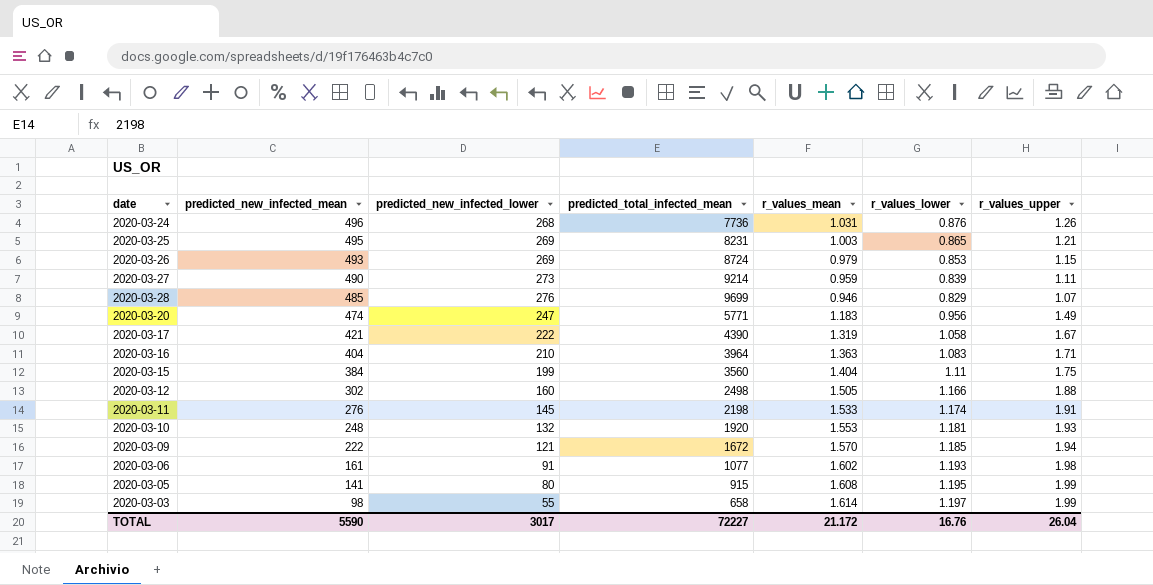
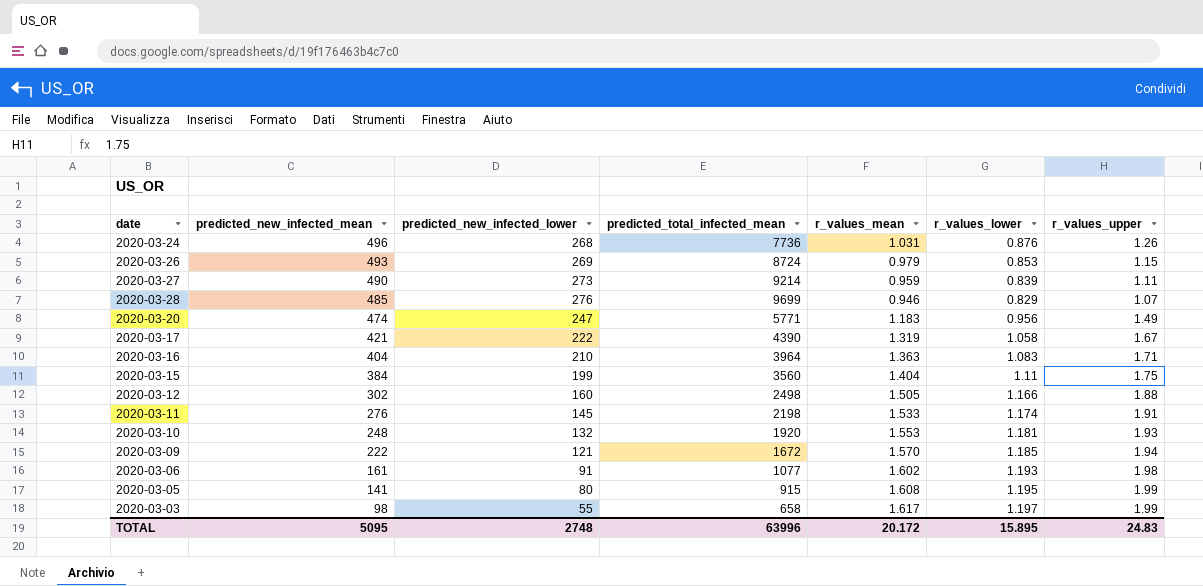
row 2020-03-25: 495 | 269 | 8231 | 1.003 | 0.865 | 1.21 -> none
2020-03-03 | r_values_mean: 1.614 -> 1.617
TOTAL | predicted_new_infected_mean: 5590 -> 5095
TOTAL | predicted_new_infected_lower: 3017 -> 2748
TOTAL | predicted_total_infected_mean: 72227 -> 63996
TOTAL | r_values_mean: 21.172 -> 20.172
TOTAL | r_values_lower: 16.76 -> 15.895
TOTAL | r_values_upper: 26.04 -> 24.83

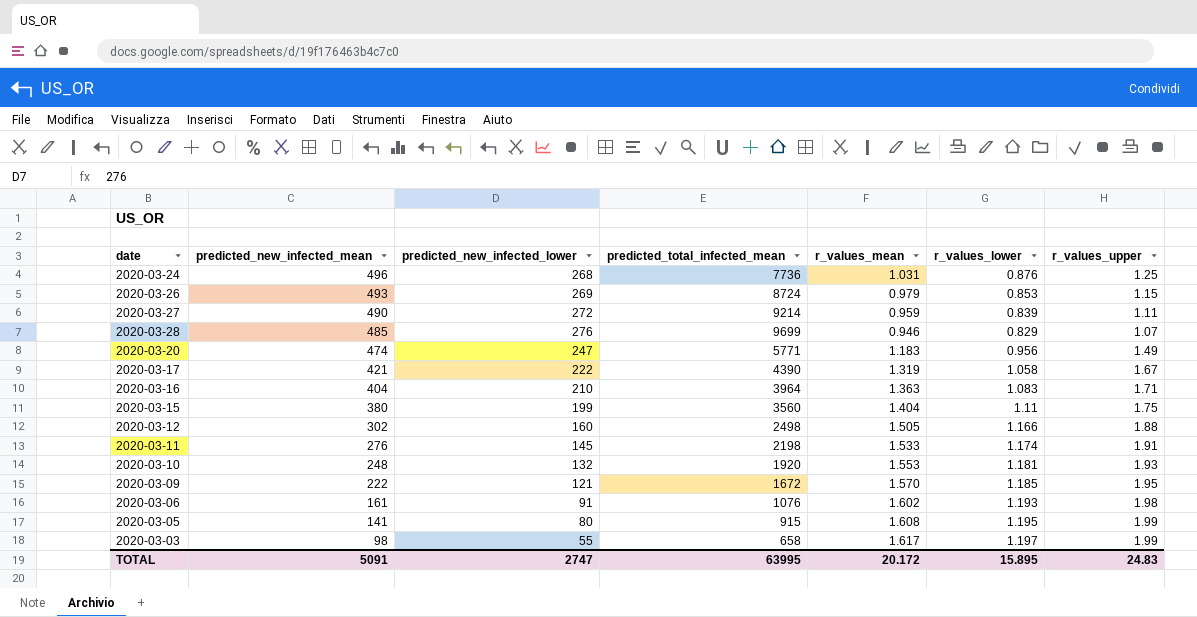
2020-03-24 | r_values_upper: 1.26 -> 1.25
2020-03-27 | predicted_new_infected_lower: 273 -> 272
2020-03-15 | predicted_new_infected_mean: 384 -> 380
2020-03-09 | r_values_upper: 1.94 -> 1.95
2020-03-06 | predicted_total_infected_mean: 1077 -> 1076
TOTAL | predicted_new_infected_mean: 5095 -> 5091
TOTAL | predicted_new_infected_lower: 2748 -> 2747
TOTAL | predicted_total_infected_mean: 63996 -> 63995

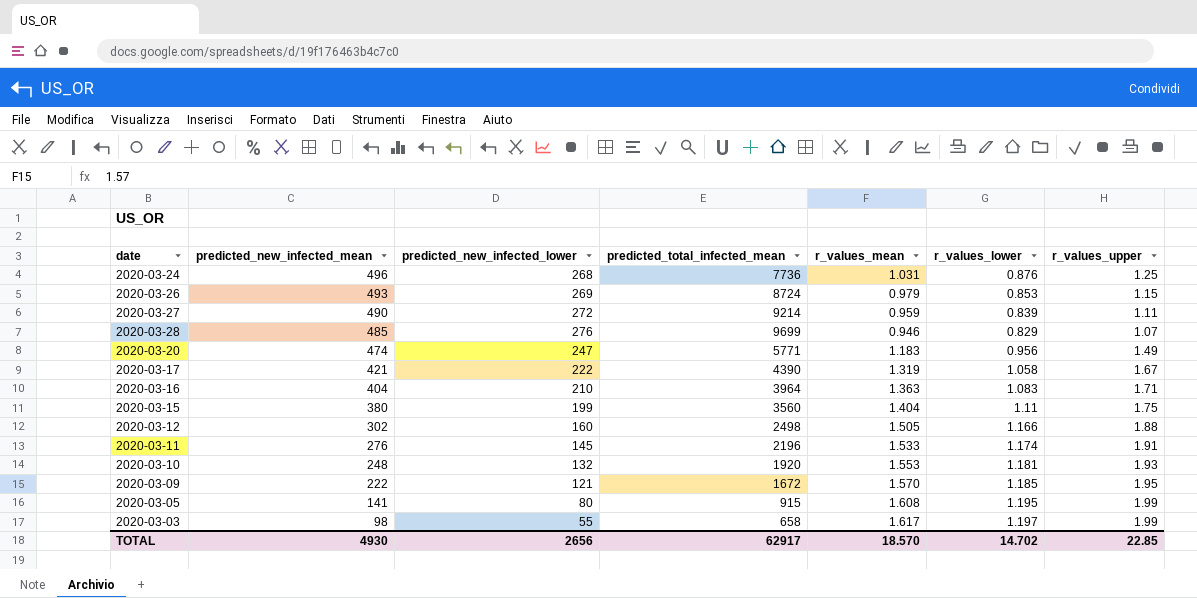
row 2020-03-06: 161 | 91 | 1076 | 1.602 | 1.193 | 1.98 -> none
2020-03-11 | predicted_total_infected_mean: 2198 -> 2196
TOTAL | predicted_new_infected_mean: 5091 -> 4930
TOTAL | predicted_new_infected_lower: 2747 -> 2656
TOTAL | predicted_total_infected_mean: 63995 -> 62917
TOTAL | r_values_mean: 20.172 -> 18.570
TOTAL | r_values_lower: 15.895 -> 14.702
TOTAL | r_values_upper: 24.83 -> 22.85

